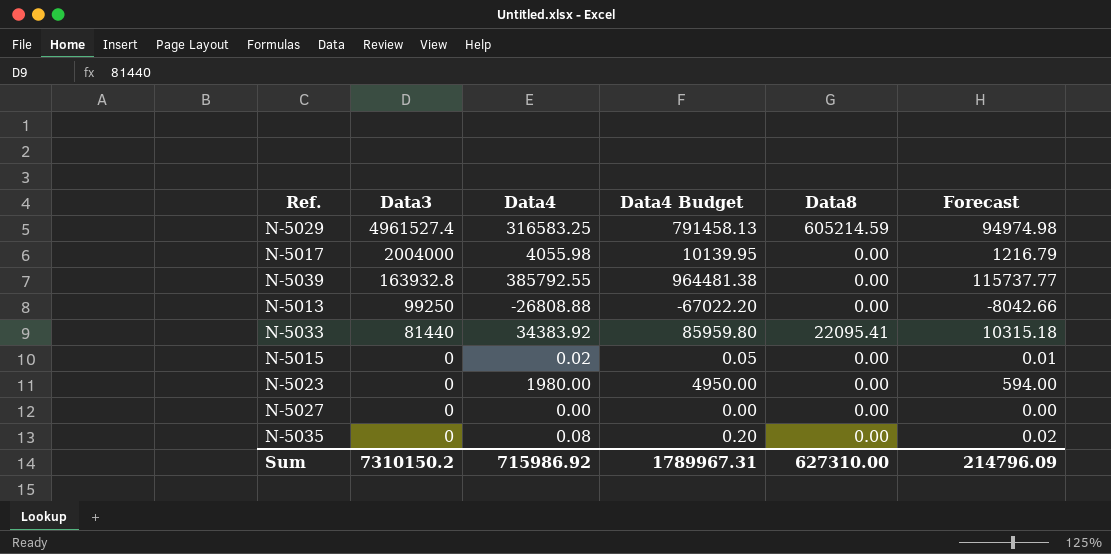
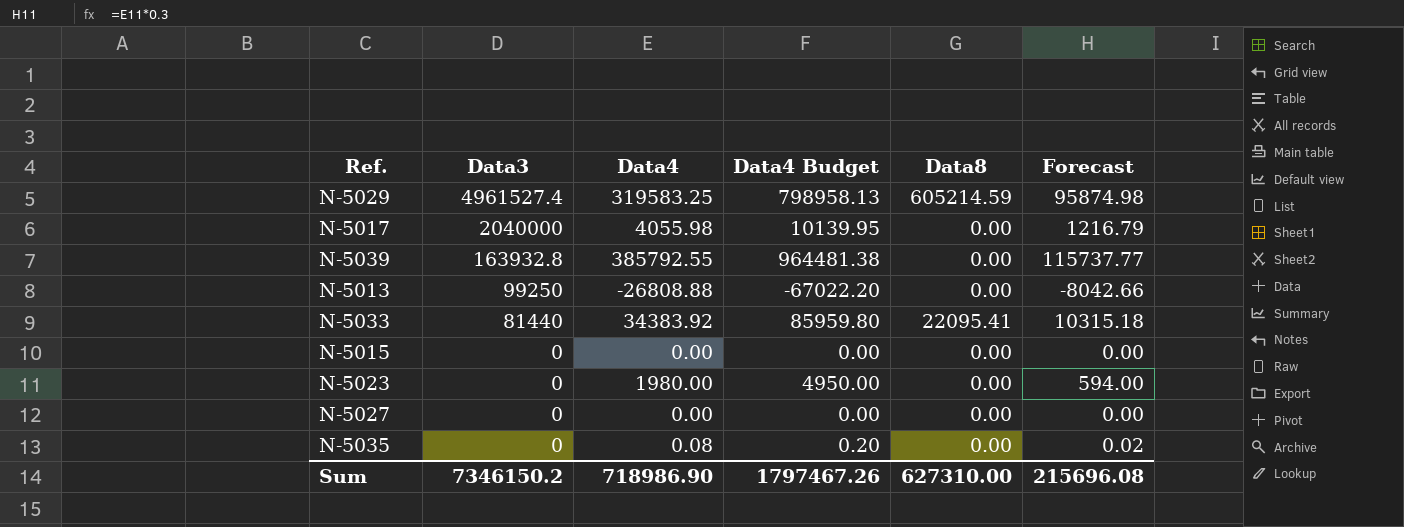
N-5029 | Data4: 316583.25 -> 319583.25
N-5029 | Data4 Budget: 791458.13 -> 798958.13
N-5029 | Forecast: 94974.98 -> 95874.98
N-5017 | Data3: 2004000 -> 2040000
N-5015 | Data4: 0.02 -> 0.00
N-5015 | Data4 Budget: 0.05 -> 0.00
N-5015 | Forecast: 0.01 -> 0.00
Sum | Data3: 7310150.2 -> 7346150.2
Sum | Data4: 715986.92 -> 718986.90
Sum | Data4 Budget: 1789967.31 -> 1797467.26
Sum | Forecast: 214796.09 -> 215696.08

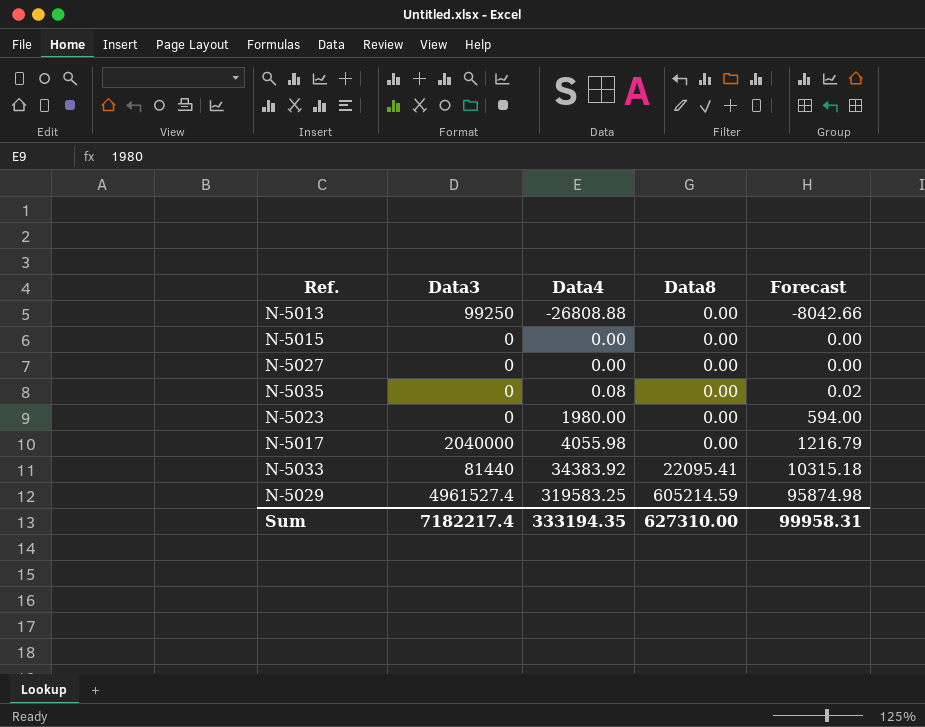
row order: Data3 descending -> Data4 ascending
column Data4 Budget | formula: [Data4] * 2.5 -> none
row N-5039: 163932.8 | 385792.55 | 964481.38 | 0.00 | 115737.77 -> none
Sum | Data3: 7346150.2 -> 7182217.4
Sum | Data4: 718986.90 -> 333194.35
Sum | Forecast: 215696.08 -> 99958.31

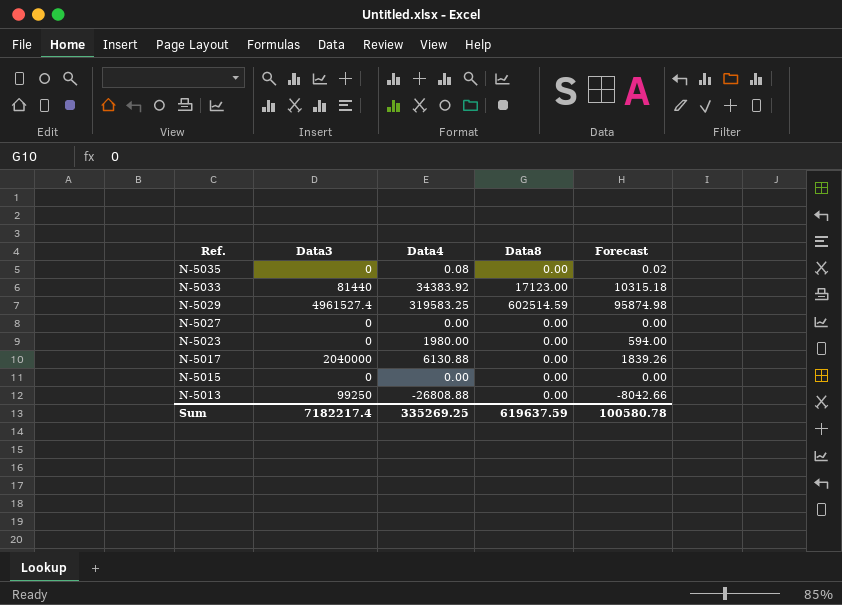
row order: Data4 ascending -> Ref. descending
N-5033 | Data8: 22095.41 -> 17123.00
N-5029 | Data8: 605214.59 -> 602514.59
N-5017 | Data4: 4055.98 -> 6130.88
N-5017 | Forecast: 1216.79 -> 1839.26
Sum | Data4: 333194.35 -> 335269.25
Sum | Data8: 627310.00 -> 619637.59
Sum | Forecast: 99958.31 -> 100580.78

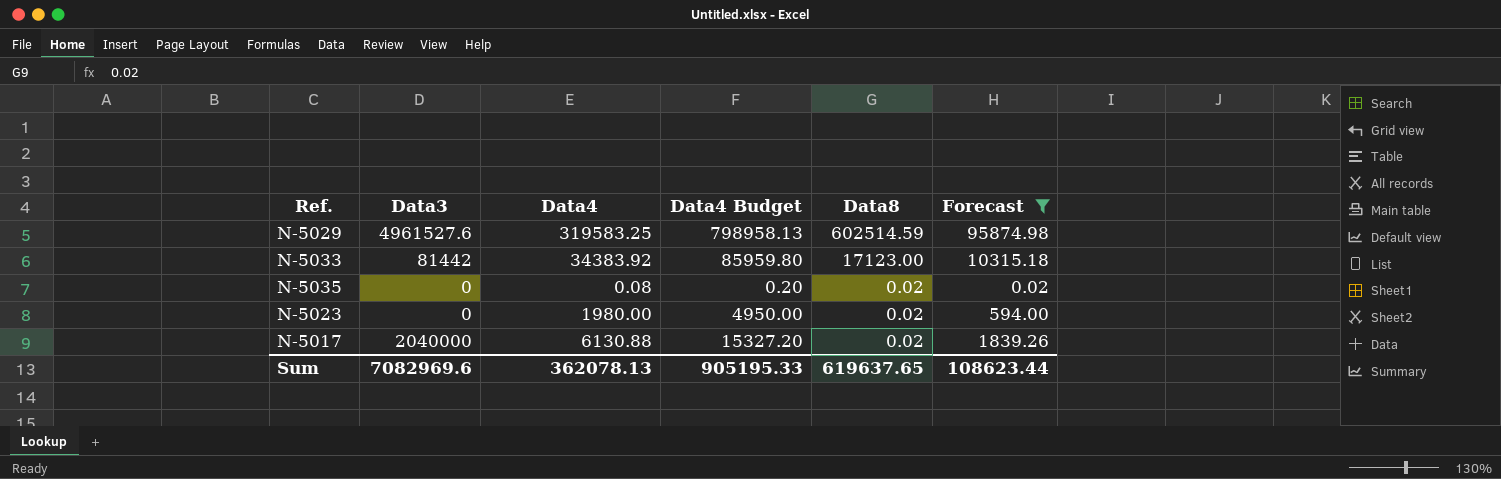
filter: none -> Forecast >= 0.02
row order: Ref. descending -> Data8 descending
column Data4 Budget | formula: none -> [Data4] * 2.5
N-5029 | Data3: 4961527.4 -> 4961527.6
N-5033 | Data3: 81440 -> 81442
N-5035 | Data8: 0.00 -> 0.02
N-5023 | Data8: 0.00 -> 0.02
N-5017 | Data8: 0.00 -> 0.02
Sum | Data3: 7182217.4 -> 7082969.6
Sum | Data4: 335269.25 -> 362078.13
Sum | Data8: 619637.59 -> 619637.65
Sum | Forecast: 100580.78 -> 108623.44

